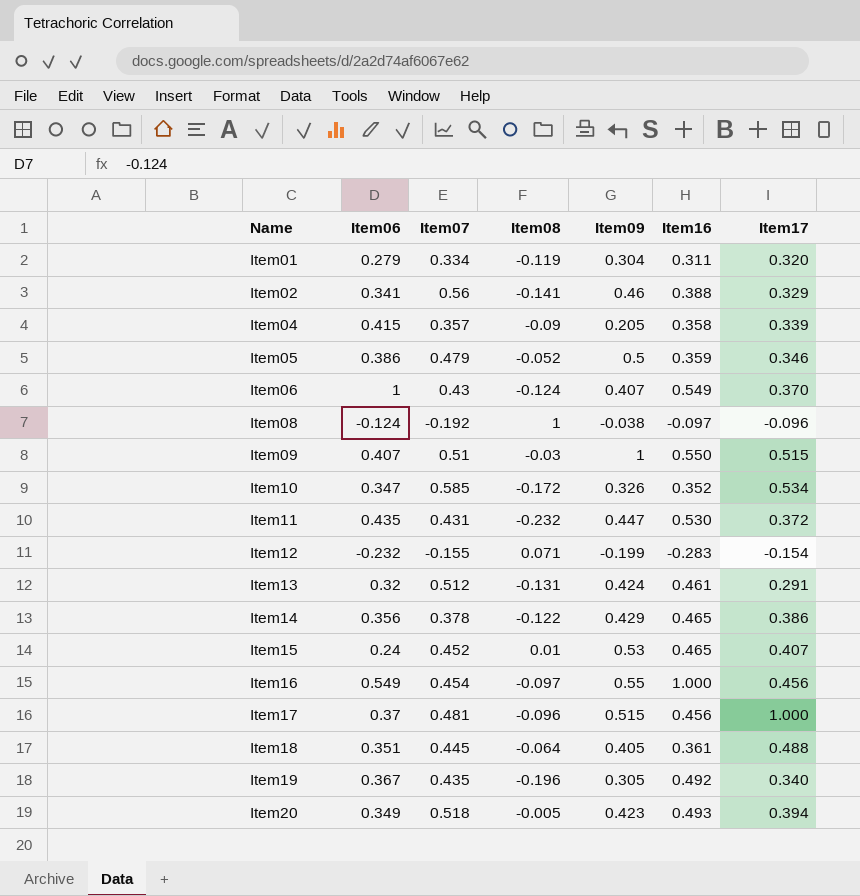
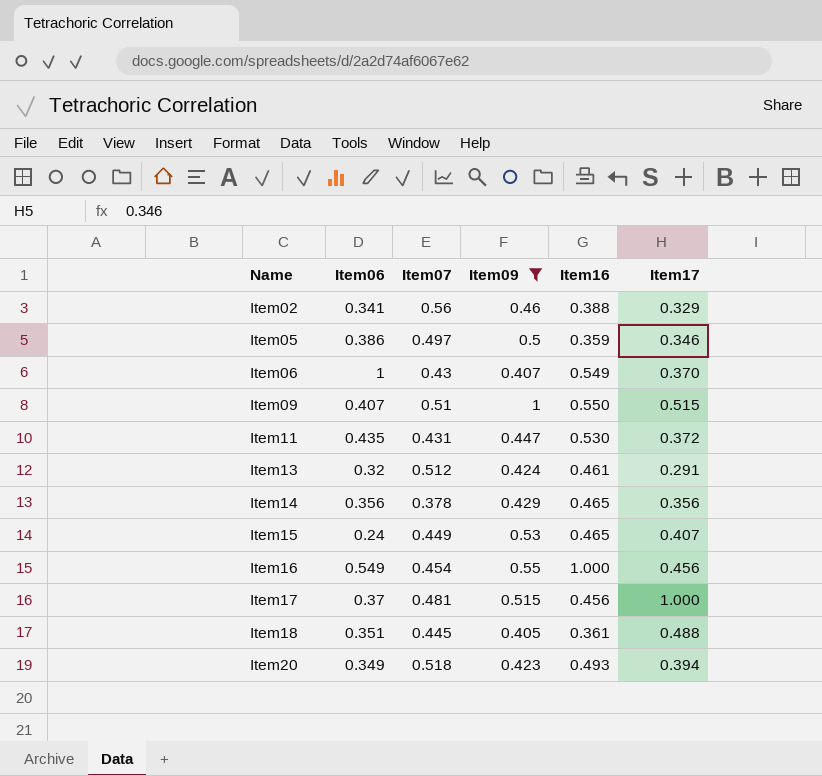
filter: none -> Item09 >= 0.405
column Item08 | position: 4 -> none
Item05 | Item07: 0.479 -> 0.497
Item14 | Item17: 0.386 -> 0.356
Item15 | Item07: 0.452 -> 0.449

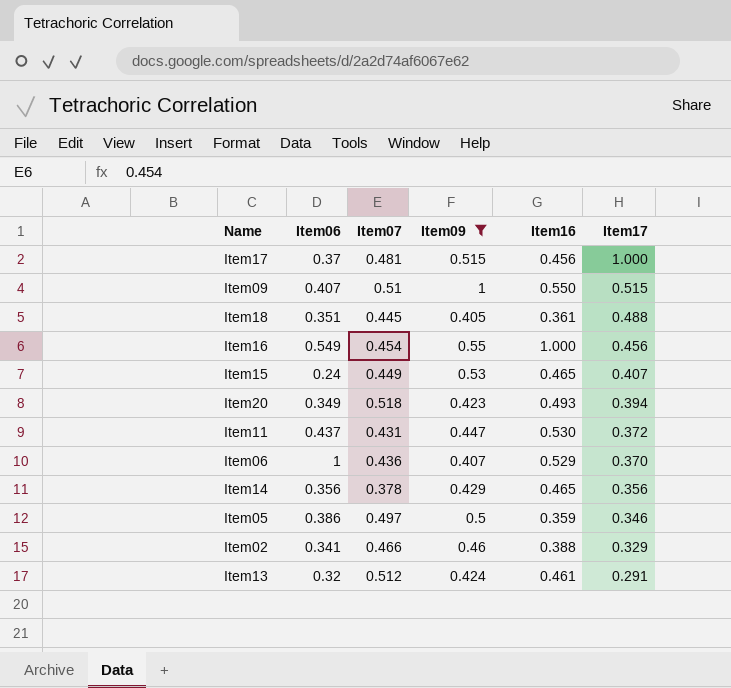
row order: Name ascending -> Item17 descending
Item11 | Item06: 0.435 -> 0.437
Item06 | Item07: 0.43 -> 0.436
Item06 | Item16: 0.549 -> 0.529
Item02 | Item07: 0.56 -> 0.466

